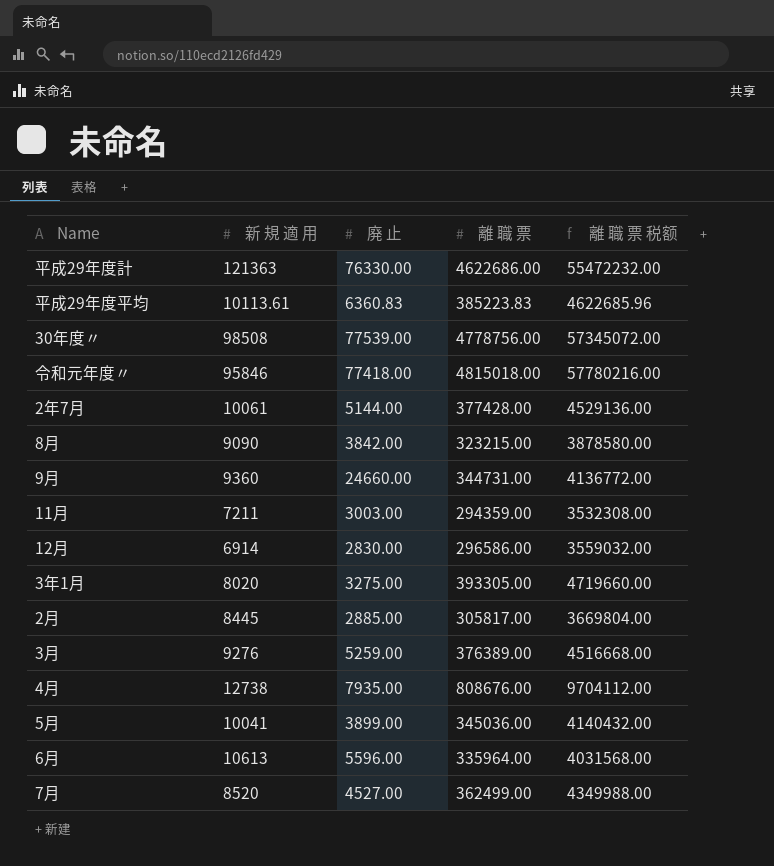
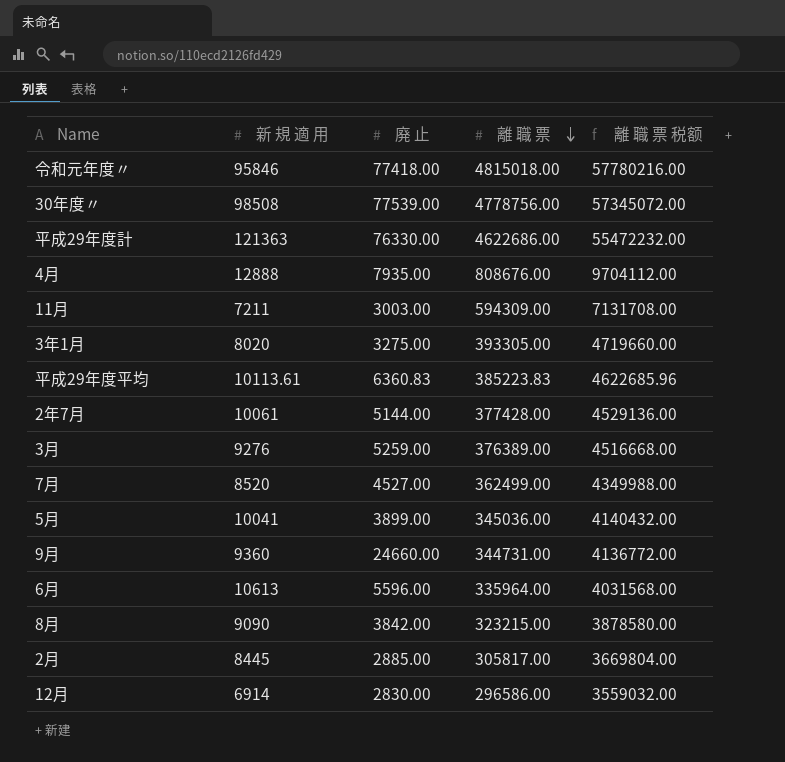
row order: none -> 離 職 票 descending
4月 | 新 規 適 用: 12738 -> 12888
11月 | 離 職 票: 294359.00 -> 594309.00
11月 | 離 職 票 税额: 3532308.00 -> 7131708.00

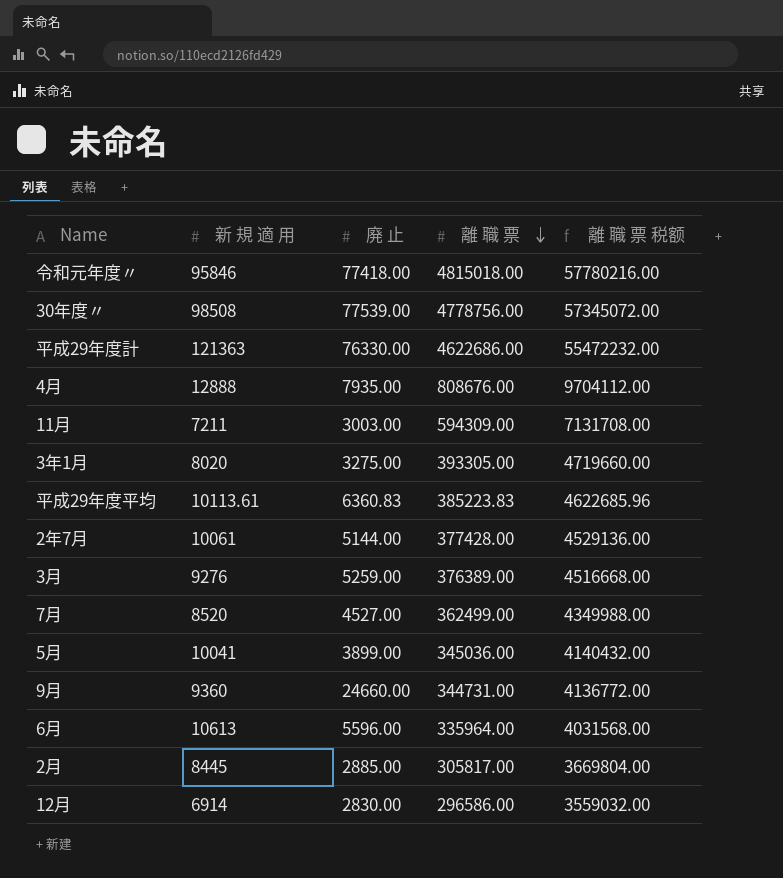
row 8月: 9090 | 3842.00 | 323215.00 | 3878580.00 -> none

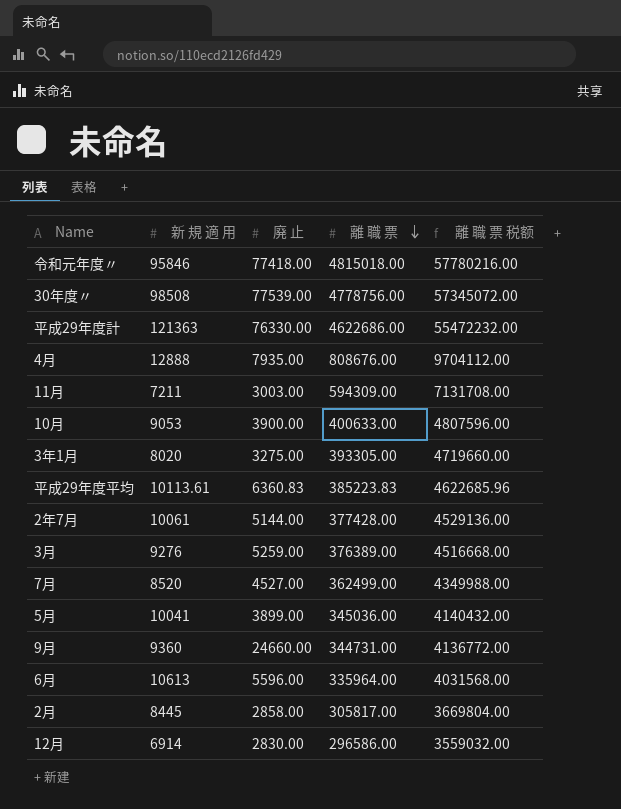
row 10月: none -> 9053 | 3900.00 | 400633.00 | 4807596.00
2月 | 廃 止: 2885.00 -> 2858.00

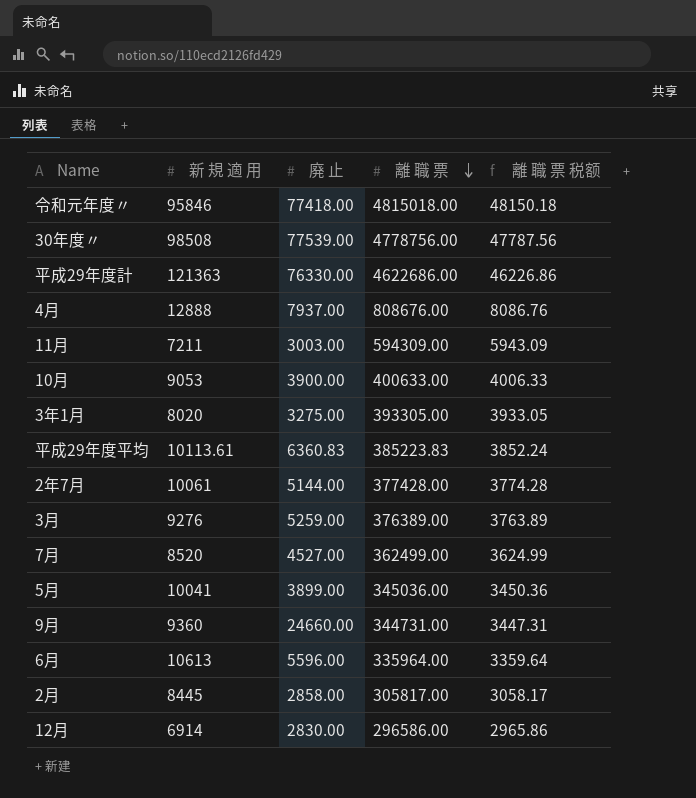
column 離 職 票 税额 | formula: [離 職 票] * 12 -> [離 職 票] * 0.01
4月 | 廃 止: 7935.00 -> 7937.00

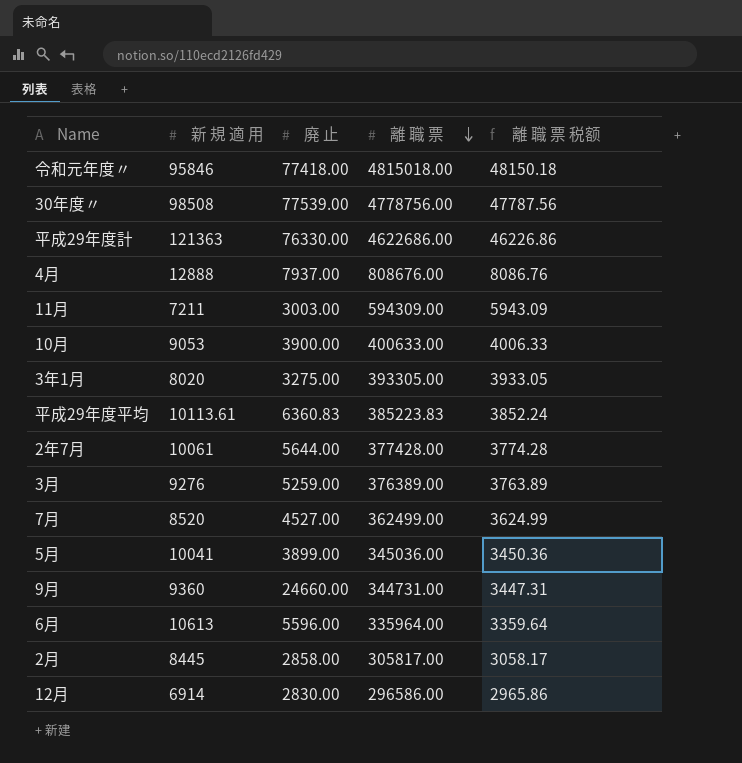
2年7月 | 廃 止: 5144.00 -> 5644.00

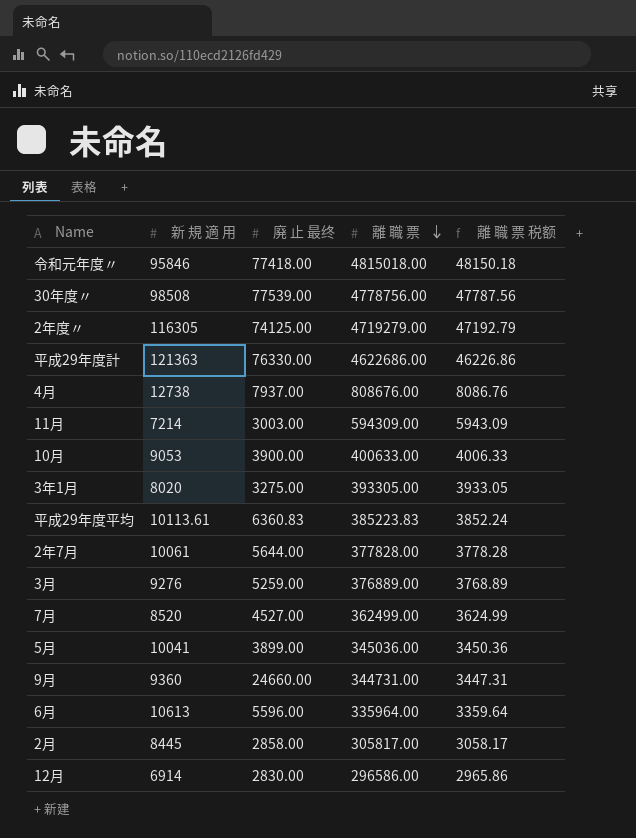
column name: 廃 止 -> 廃 止 最终
row 2年度〃: none -> 116305 | 74125.00 | 4719279.00 | 47192.79
4月 | 新 規 適 用: 12888 -> 12738
11月 | 新 規 適 用: 7211 -> 7214
2年7月 | 離 職 票: 377428.00 -> 377828.00
2年7月 | 離 職 票 税额: 3774.28 -> 3778.28
3月 | 離 職 票: 376389.00 -> 376889.00
3月 | 離 職 票 税额: 3763.89 -> 3768.89

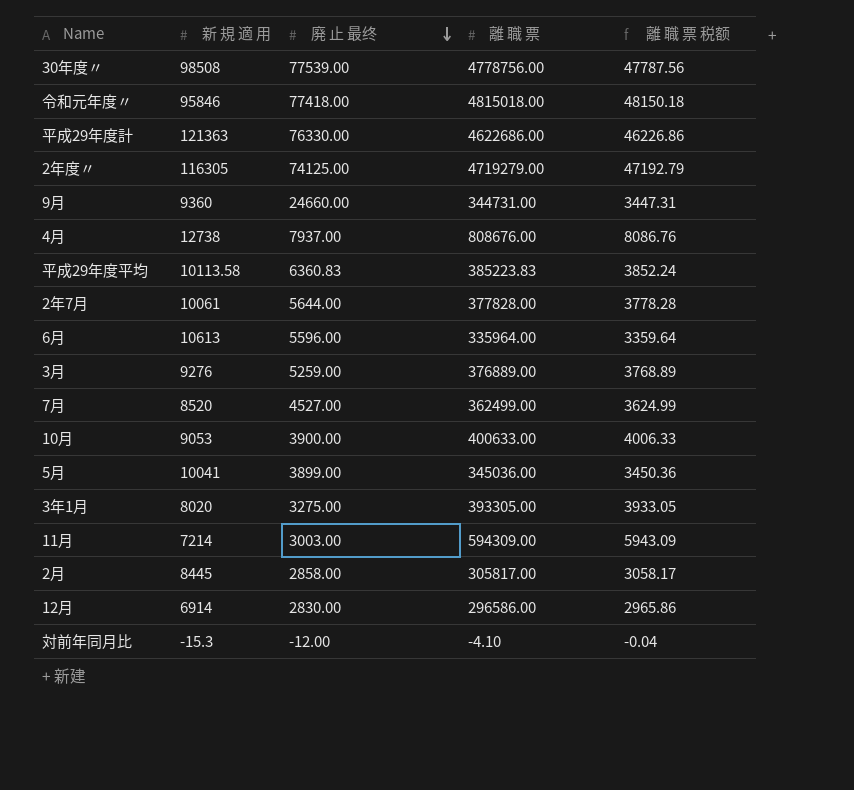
row order: 離 職 票 descending -> 廃 止 最终 descending
平成29年度平均 | 新 規 適 用: 10113.61 -> 10113.58
row 対前年同月比: none -> -15.3 | -12.00 | -4.10 | -0.04

